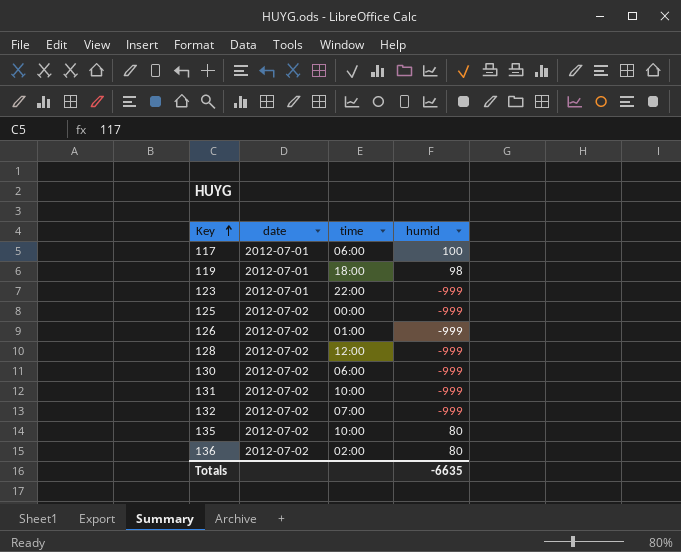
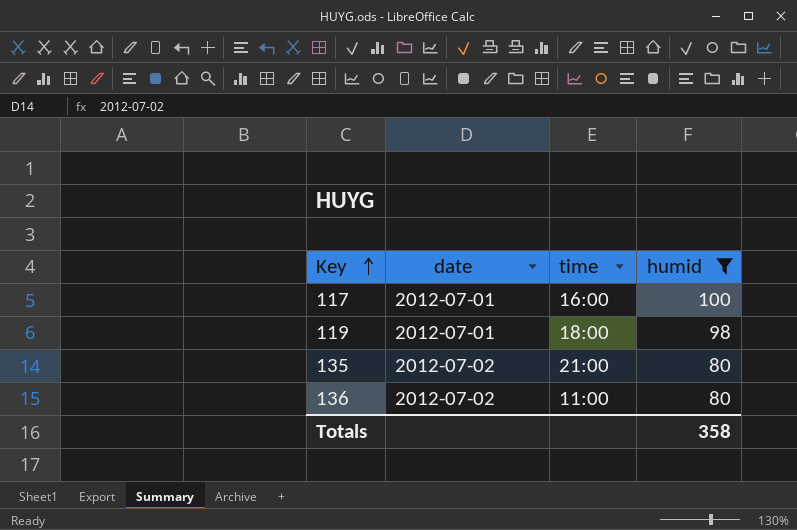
filter: none -> humid != -999
117 | time: 06:00 -> 16:00
135 | time: 10:00 -> 21:00
136 | time: 02:00 -> 11:00
Totals | humid: -6635 -> 358

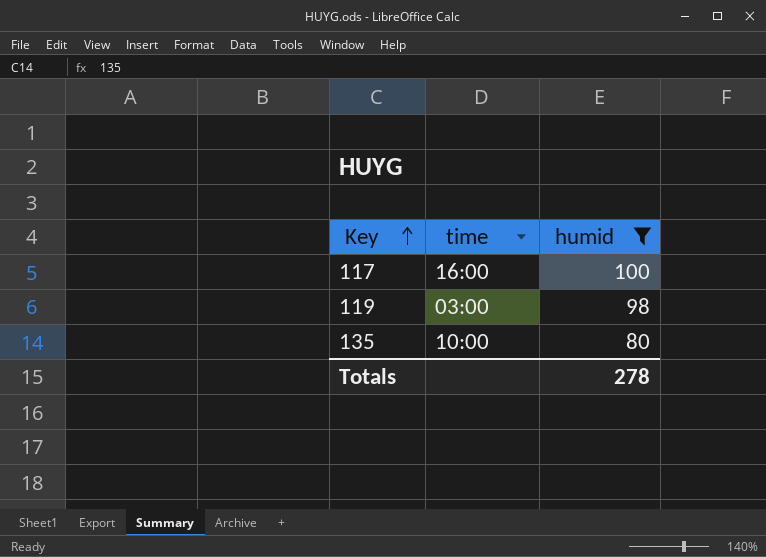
column date | position: 2 -> none
row 136: 2012-07-02 | 11:00 | 80 -> none
119 | time: 18:00 -> 03:00
135 | time: 21:00 -> 10:00
Totals | humid: 358 -> 278

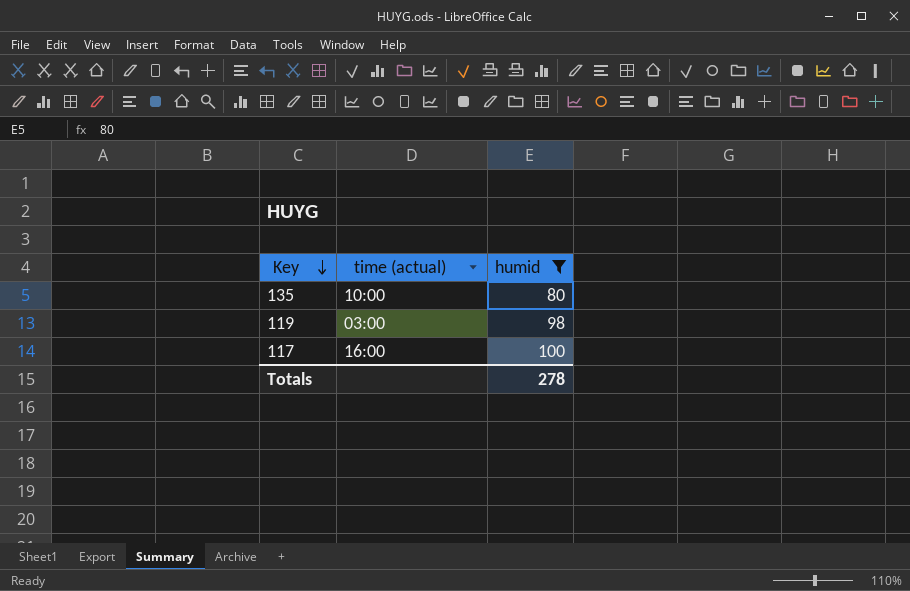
row order: Key ascending -> Key descending
column name: time -> time (actual)

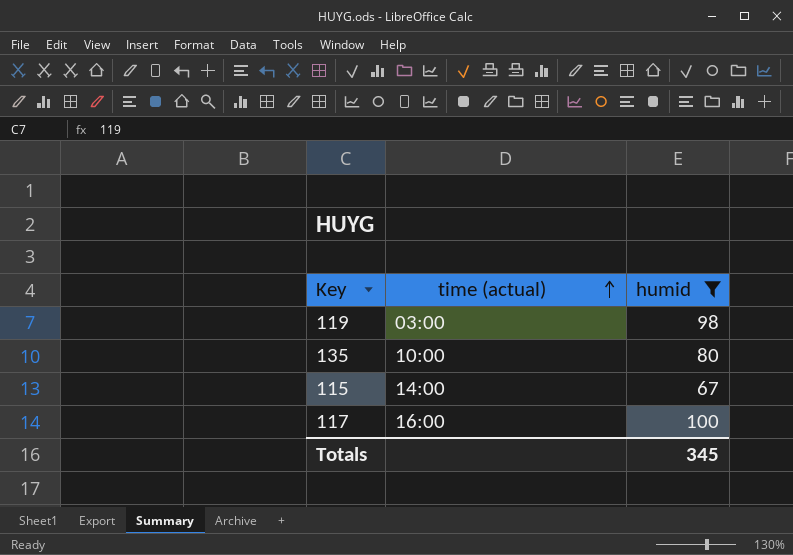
row order: Key descending -> time (actual) ascending
row 115: none -> 14:00 | 67
Totals | humid: 278 -> 345

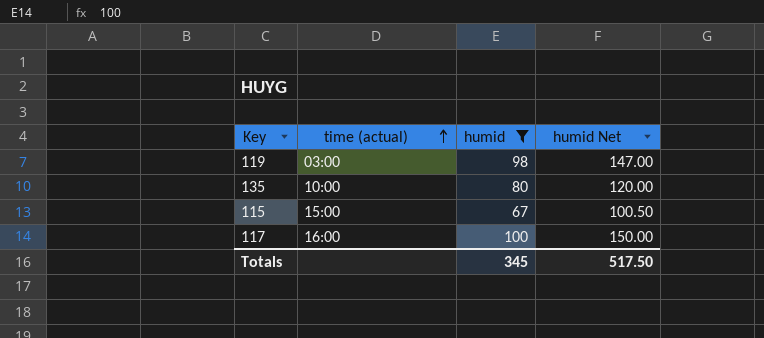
column humid Net | formula: none -> [humid] * 1.5
115 | time (actual): 14:00 -> 15:00

